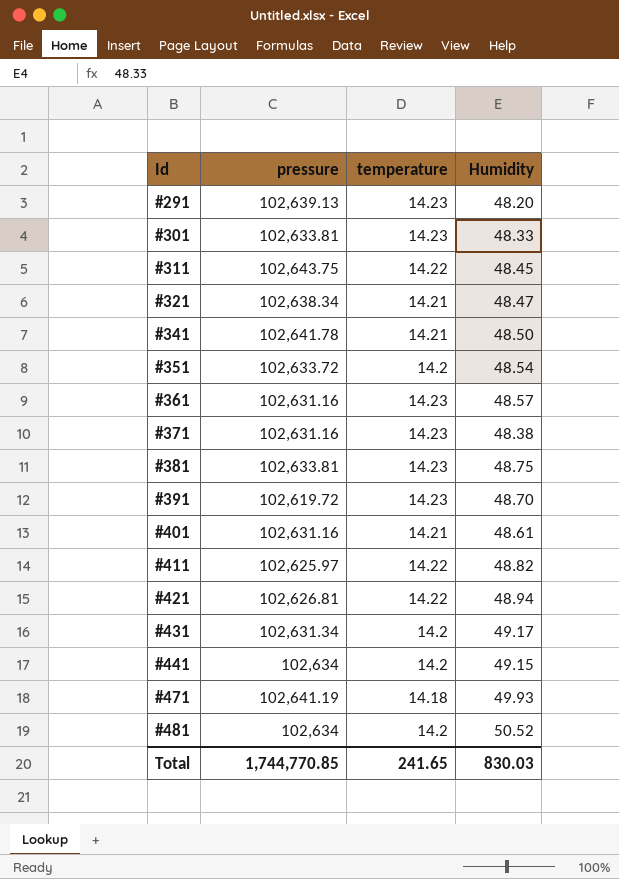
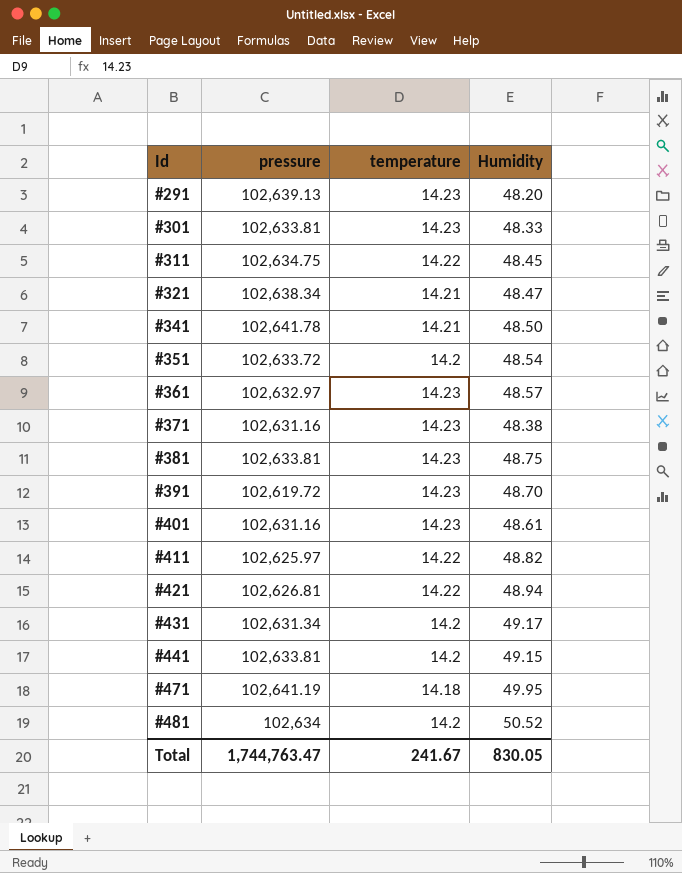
#311 | pressure: 102,643.75 -> 102,634.75
#361 | pressure: 102,631.16 -> 102,632.97
#401 | temperature: 14.21 -> 14.23
#441 | pressure: 102,634 -> 102,633.81
#471 | Humidity: 49.93 -> 49.95
Total | pressure: 1,744,770.85 -> 1,744,763.47
Total | temperature: 241.65 -> 241.67
Total | Humidity: 830.03 -> 830.05

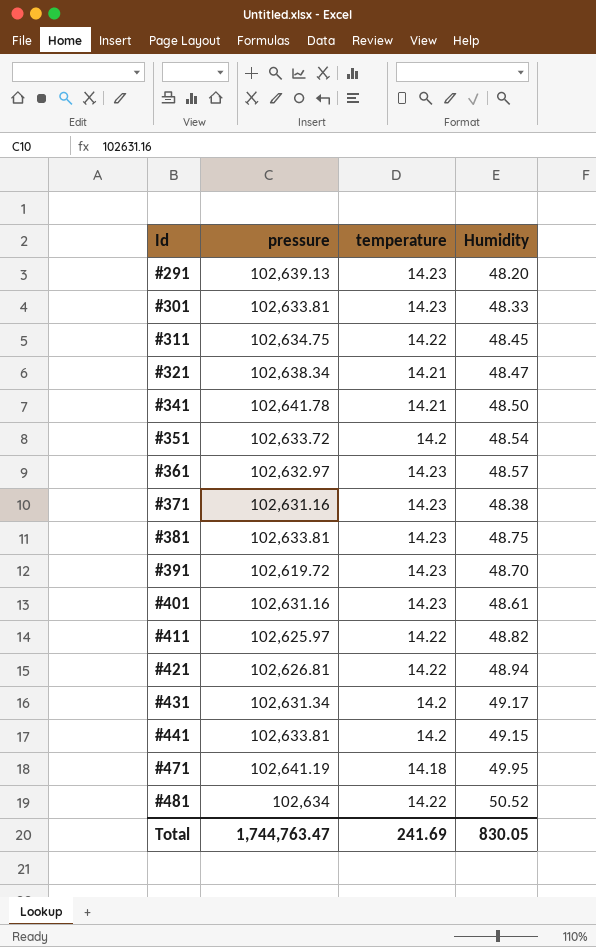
#481 | temperature: 14.2 -> 14.22
Total | temperature: 241.67 -> 241.69

